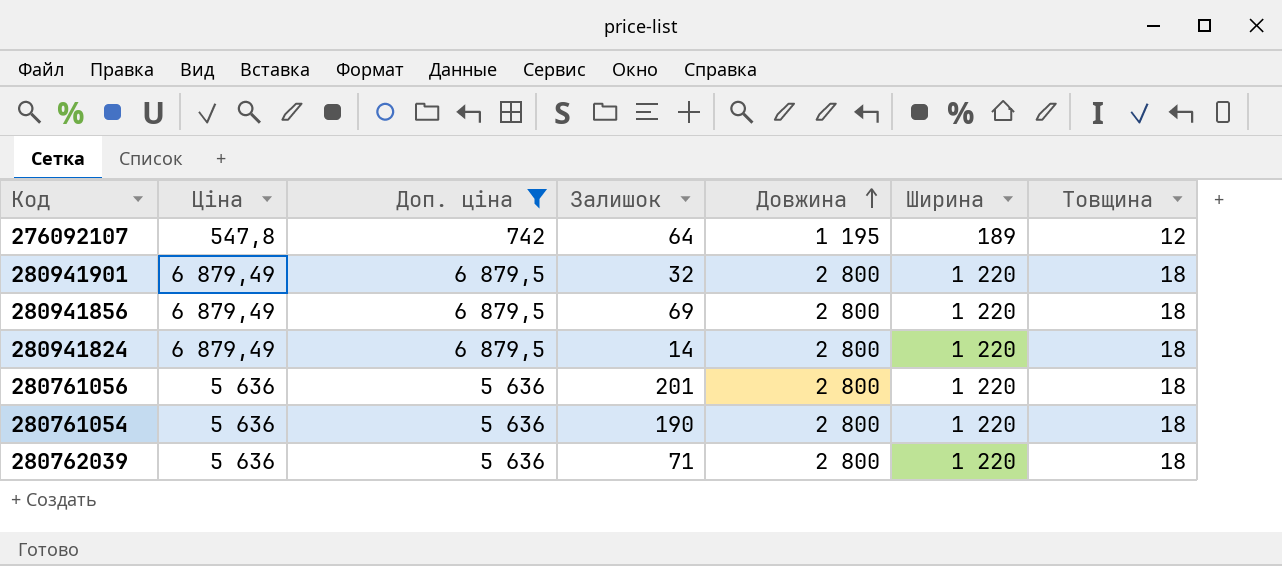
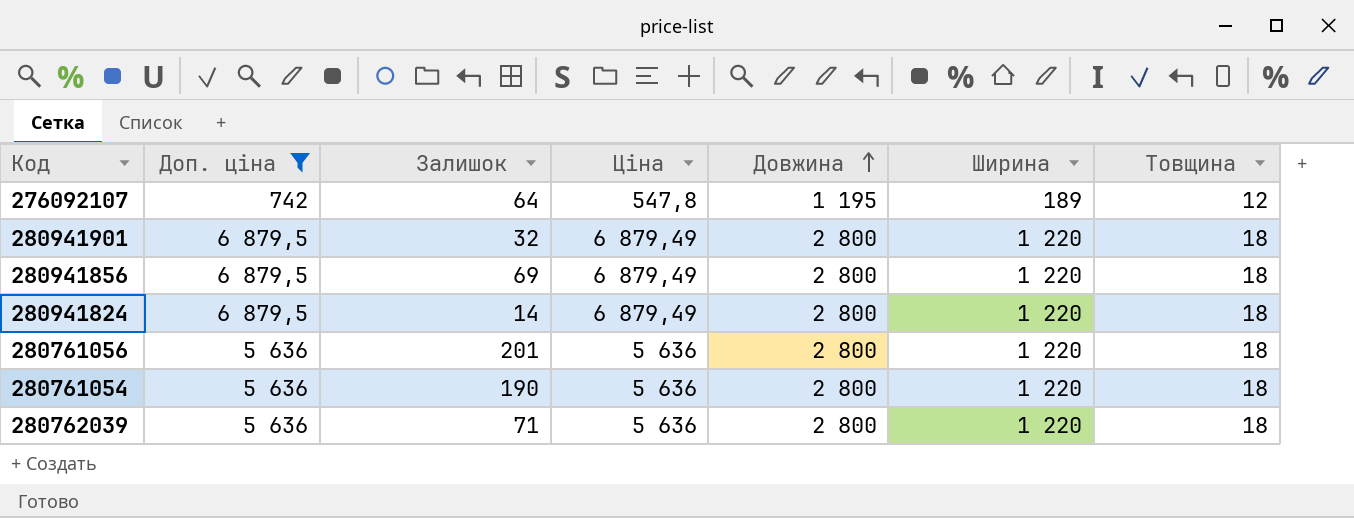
column Ціна | position: 2 -> 4

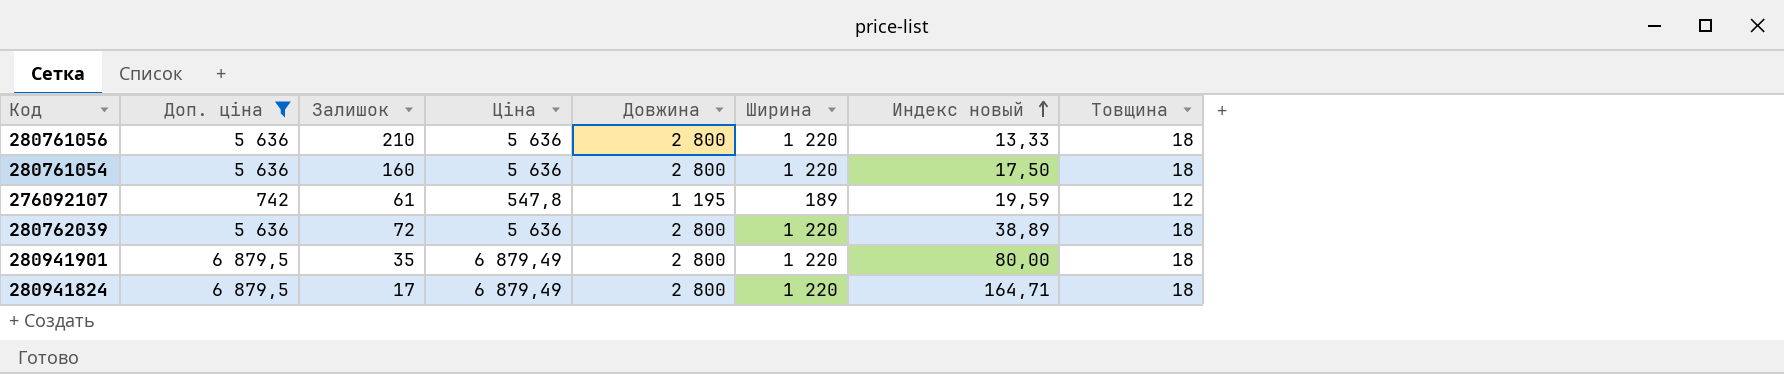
row order: Довжина ascending -> Индекс новый ascending
column Индекс новый | formula: none -> [Довжина] / [Залишок]
row 280941856: 6 879,5 | 69 | 6 879,49 | 2 800 | 1 220 | 18 -> none
280761056 | Залишок: 201 -> 210
280761054 | Залишок: 190 -> 160
276092107 | Залишок: 64 -> 61
280762039 | Залишок: 71 -> 72
280941901 | Залишок: 32 -> 35
280941824 | Залишок: 14 -> 17

